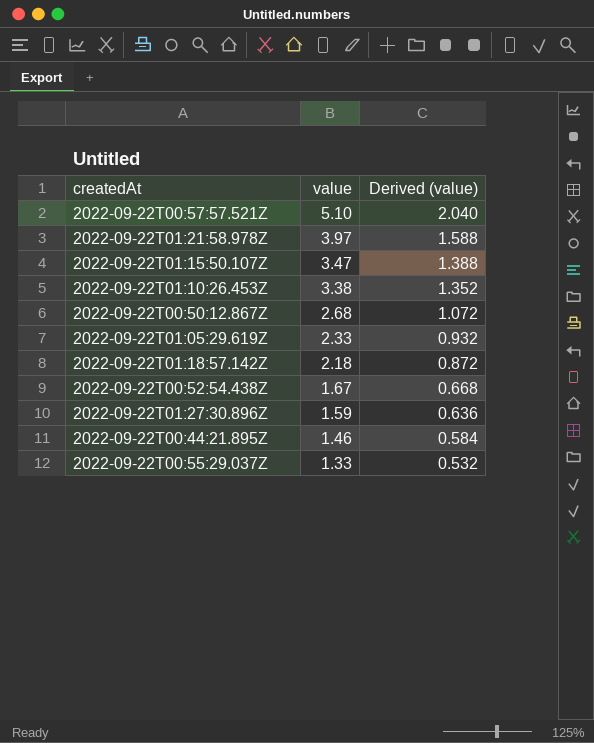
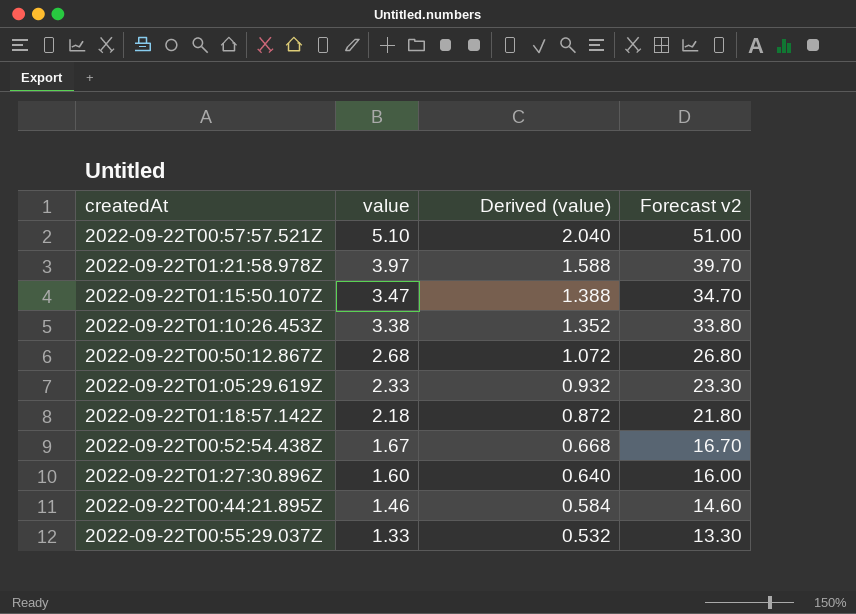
column Forecast v2 | formula: none -> [value] * 10
2022-09-22T01:27:30.896Z | value: 1.59 -> 1.60
2022-09-22T01:27:30.896Z | Derived (value): 0.636 -> 0.640

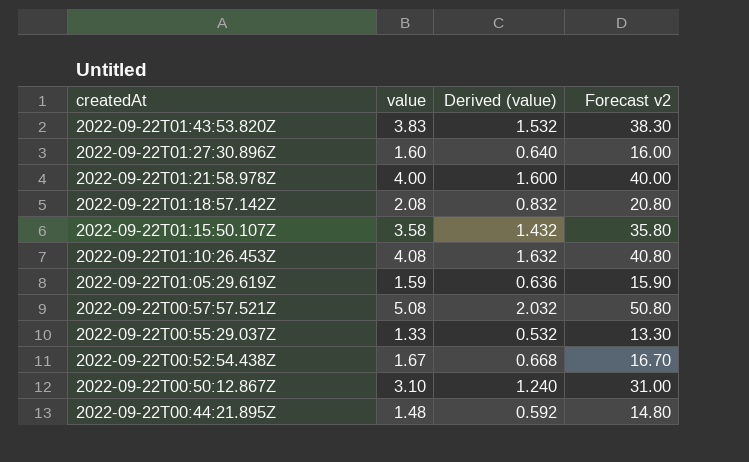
row order: value descending -> createdAt descending
row 2022-09-22T01:43:53.820Z: none -> 3.83 | 1.532 | 38.30
2022-09-22T01:21:58.978Z | value: 3.97 -> 4.00
2022-09-22T01:21:58.978Z | Derived (value): 1.588 -> 1.600
2022-09-22T01:21:58.978Z | Forecast v2: 39.70 -> 40.00
2022-09-22T01:18:57.142Z | value: 2.18 -> 2.08
2022-09-22T01:18:57.142Z | Derived (value): 0.872 -> 0.832
2022-09-22T01:18:57.142Z | Forecast v2: 21.80 -> 20.80
2022-09-22T01:15:50.107Z | value: 3.47 -> 3.58
2022-09-22T01:15:50.107Z | Derived (value): 1.388 -> 1.432
2022-09-22T01:15:50.107Z | Forecast v2: 34.70 -> 35.80
2022-09-22T01:10:26.453Z | value: 3.38 -> 4.08
2022-09-22T01:10:26.453Z | Derived (value): 1.352 -> 1.632
2022-09-22T01:10:26.453Z | Forecast v2: 33.80 -> 40.80
2022-09-22T01:05:29.619Z | value: 2.33 -> 1.59
2022-09-22T01:05:29.619Z | Derived (value): 0.932 -> 0.636
2022-09-22T01:05:29.619Z | Forecast v2: 23.30 -> 15.90
2022-09-22T00:57:57.521Z | value: 5.10 -> 5.08
2022-09-22T00:57:57.521Z | Derived (value): 2.040 -> 2.032
2022-09-22T00:57:57.521Z | Forecast v2: 51.00 -> 50.80
2022-09-22T00:50:12.867Z | value: 2.68 -> 3.10
2022-09-22T00:50:12.867Z | Derived (value): 1.072 -> 1.240
2022-09-22T00:50:12.867Z | Forecast v2: 26.80 -> 31.00
2022-09-22T00:44:21.895Z | value: 1.46 -> 1.48
2022-09-22T00:44:21.895Z | Derived (value): 0.584 -> 0.592
2022-09-22T00:44:21.895Z | Forecast v2: 14.60 -> 14.80

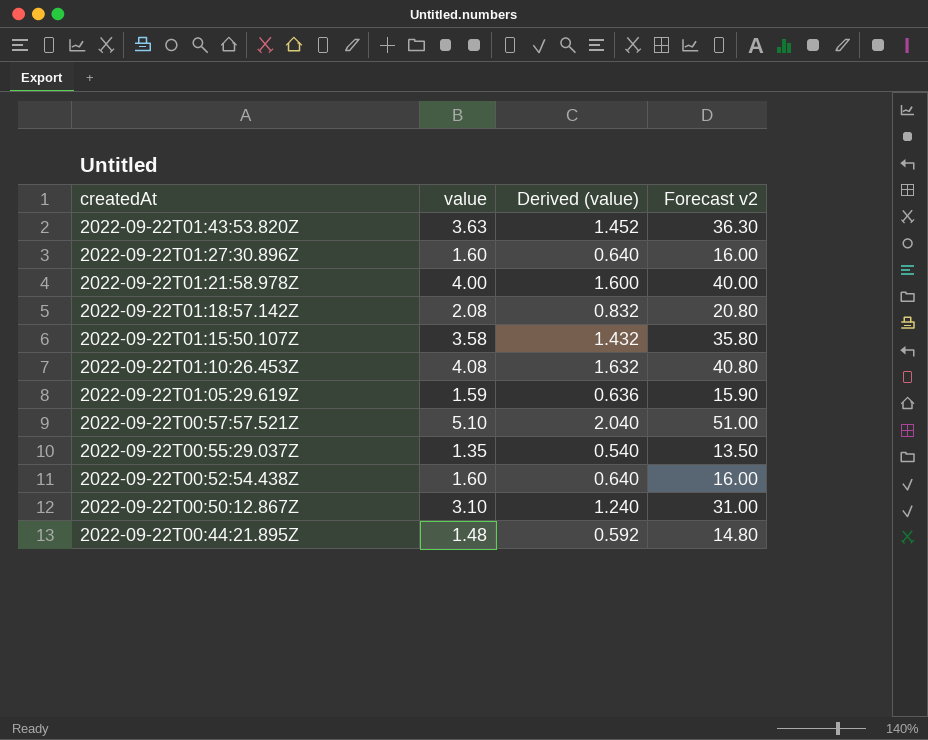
2022-09-22T01:43:53.820Z | value: 3.83 -> 3.63
2022-09-22T01:43:53.820Z | Derived (value): 1.532 -> 1.452
2022-09-22T01:43:53.820Z | Forecast v2: 38.30 -> 36.30
2022-09-22T00:57:57.521Z | value: 5.08 -> 5.10
2022-09-22T00:57:57.521Z | Derived (value): 2.032 -> 2.040
2022-09-22T00:57:57.521Z | Forecast v2: 50.80 -> 51.00
2022-09-22T00:55:29.037Z | value: 1.33 -> 1.35
2022-09-22T00:55:29.037Z | Derived (value): 0.532 -> 0.540
2022-09-22T00:55:29.037Z | Forecast v2: 13.30 -> 13.50
2022-09-22T00:52:54.438Z | value: 1.67 -> 1.60
2022-09-22T00:52:54.438Z | Derived (value): 0.668 -> 0.640
2022-09-22T00:52:54.438Z | Forecast v2: 16.70 -> 16.00

